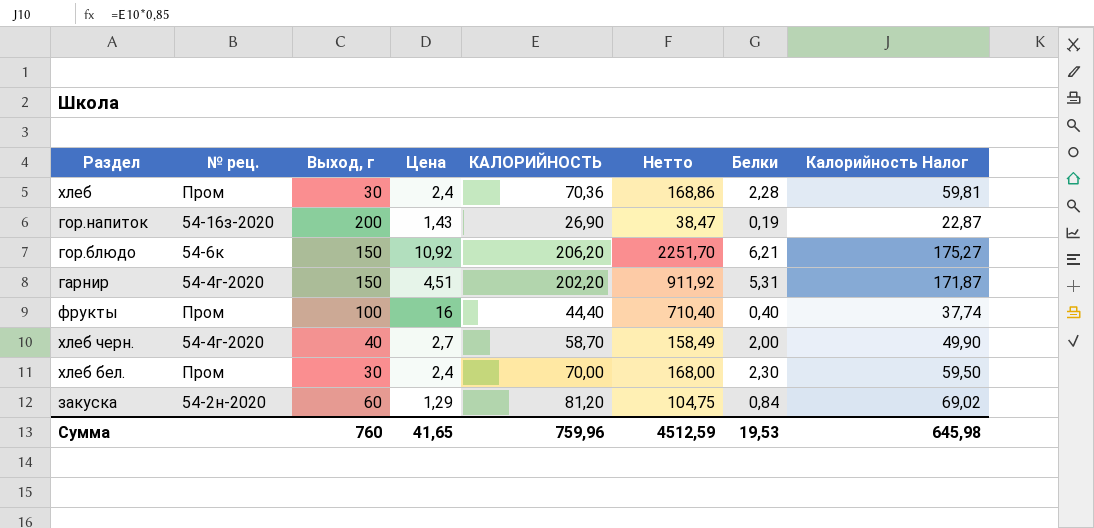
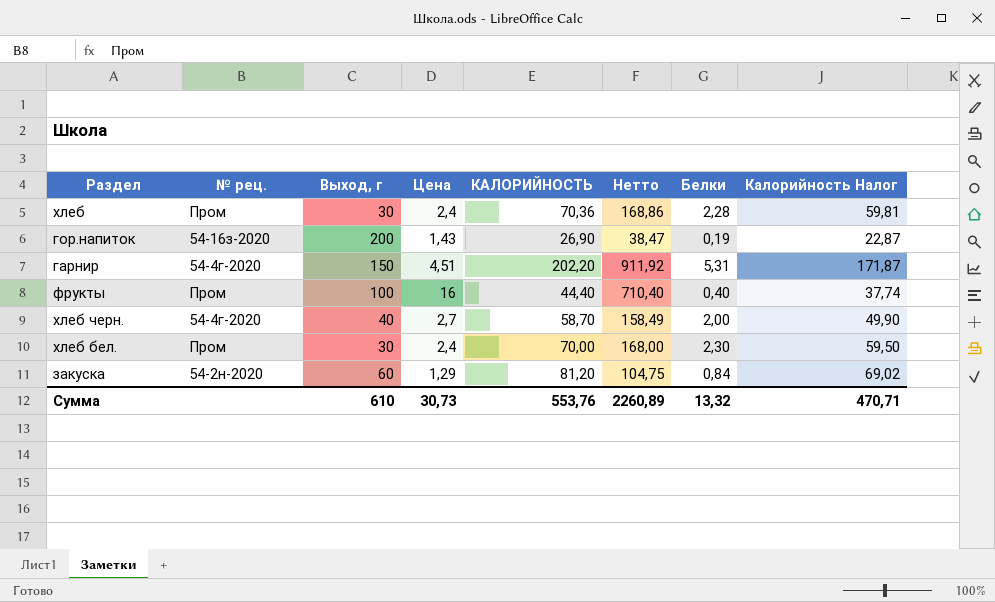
row гор.блюдо: 54-6к | 150 | 10,92 | 206,20 | 2251,70 | 6,21 | 175,27 -> none
Сумма | Выход, г: 760 -> 610
Сумма | Цена: 41,65 -> 30,73
Сумма | КАЛОРИЙНОСТЬ: 759,96 -> 553,76
Сумма | Нетто: 4512,59 -> 2260,89
Сумма | Белки: 19,53 -> 13,32
Сумма | Калорийность Налог: 645,98 -> 470,71

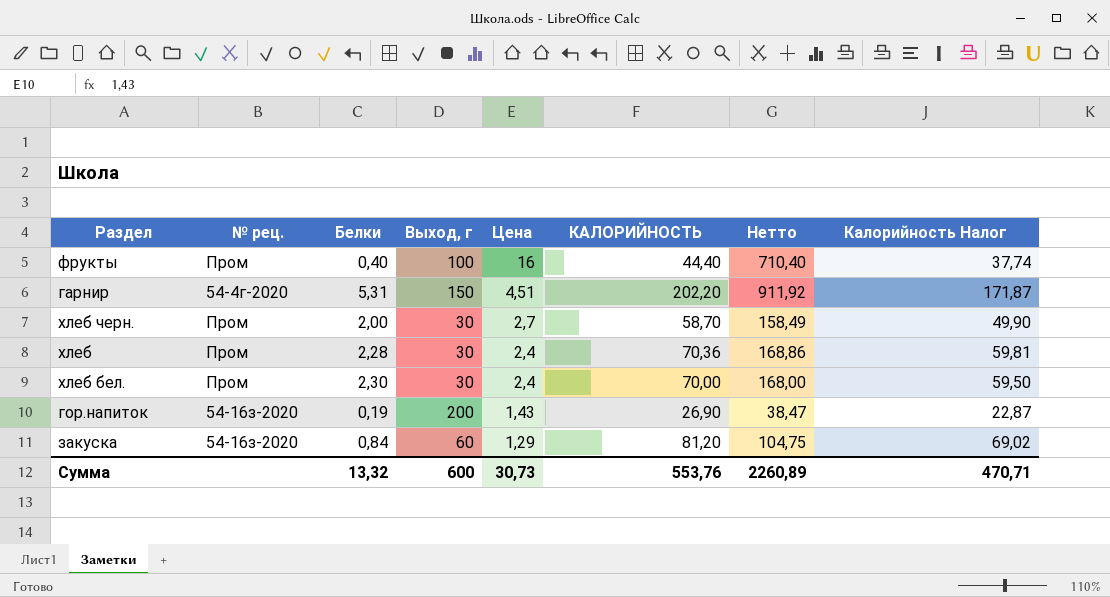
row order: none -> Цена descending
column Белки | position: 7 -> 3
хлеб черн. | № рец.: 54-4г-2020 -> Пром
хлеб черн. | Выход, г: 40 -> 30
закуска | № рец.: 54-2н-2020 -> 54-16з-2020
Сумма | Выход, г: 610 -> 600

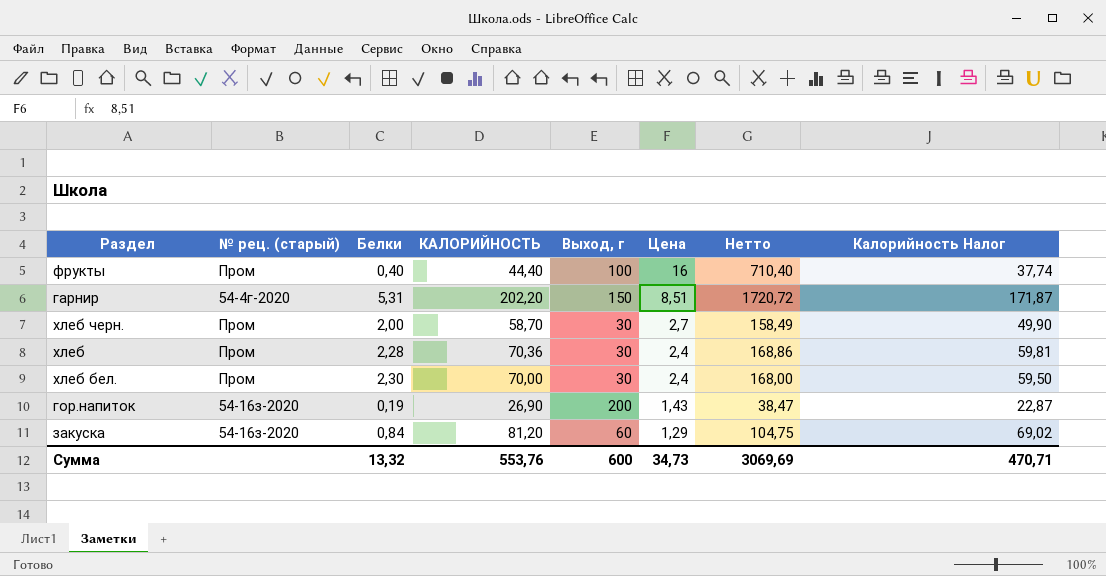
column name: № рец. -> № рец. (старый)
column КАЛОРИЙНОСТЬ | position: 6 -> 4
гарнир | Цена: 4,51 -> 8,51
гарнир | Нетто: 911,92 -> 1720,72
Сумма | Цена: 30,73 -> 34,73
Сумма | Нетто: 2260,89 -> 3069,69

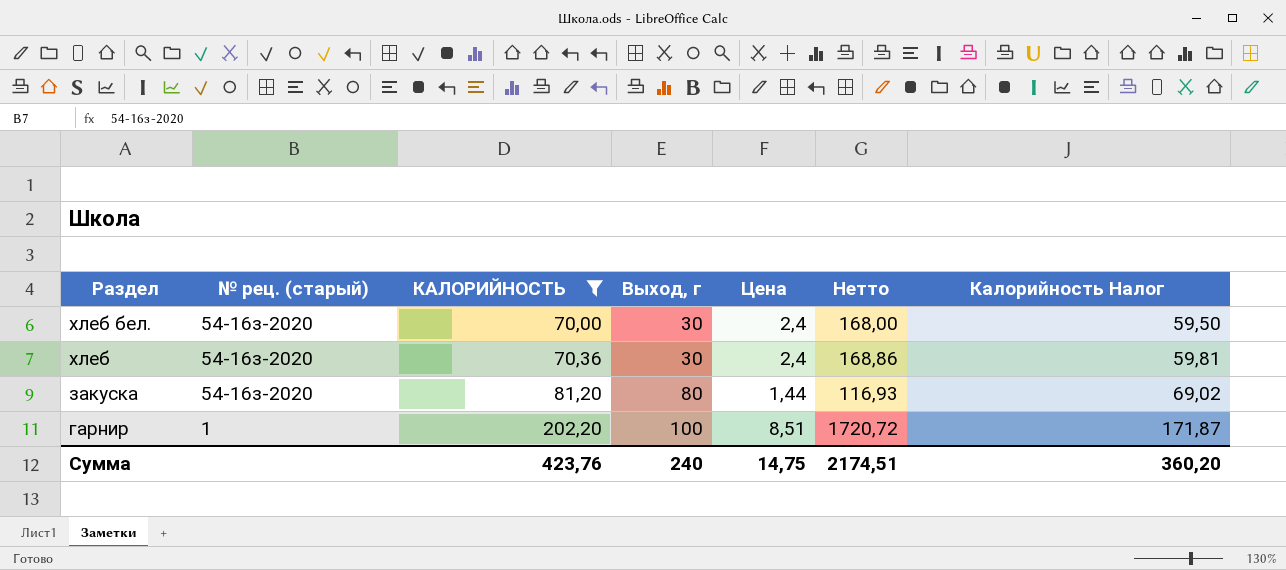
filter: none -> КАЛОРИЙНОСТЬ >= 70,00
row order: Цена descending -> Раздел descending
column Белки | position: 3 -> none
хлеб бел. | № рец. (старый): Пром -> 54-16з-2020
хлеб | № рец. (старый): Пром -> 54-16з-2020
закуска | Выход, г: 60 -> 80
закуска | Цена: 1,29 -> 1,44
закуска | Нетто: 104,75 -> 116,93
гарнир | № рец. (старый): 54-4г-2020 -> 1
гарнир | Выход, г: 150 -> 100
Сумма | КАЛОРИЙНОСТЬ: 553,76 -> 423,76
Сумма | Выход, г: 600 -> 240
Сумма | Цена: 34,73 -> 14,75
Сумма | Нетто: 3069,69 -> 2174,51
Сумма | Калорийность Налог: 470,71 -> 360,20

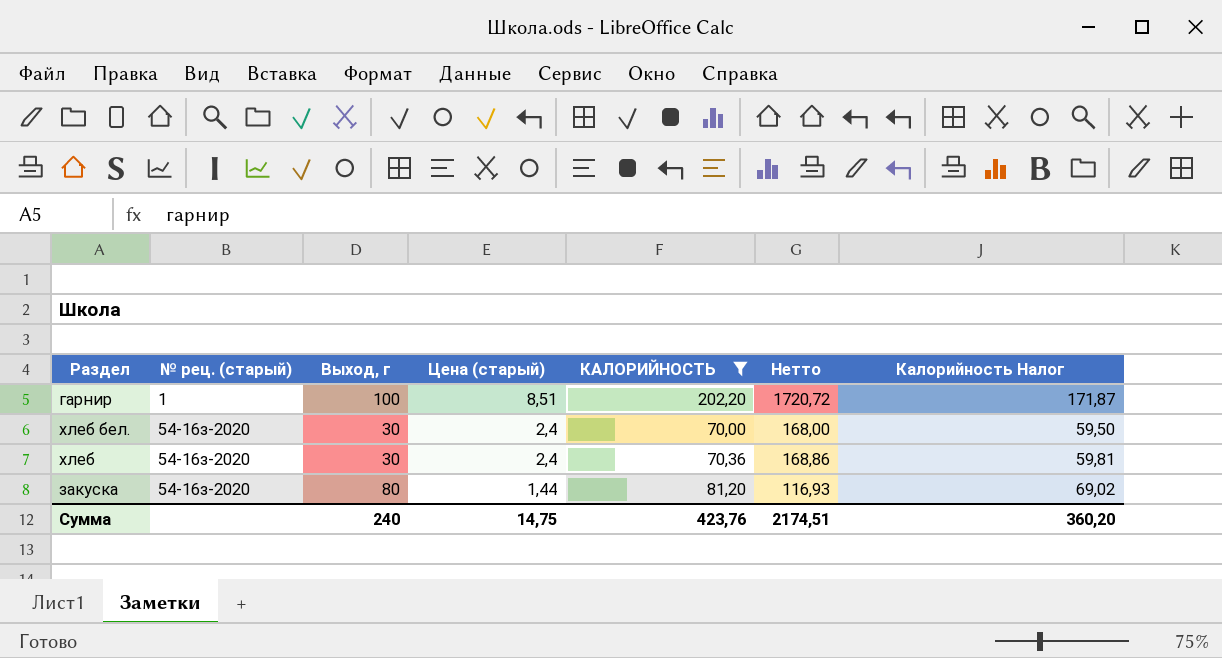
row order: Раздел descending -> № рец. (старый) ascending
column name: Цена -> Цена (старый)
column КАЛОРИЙНОСТЬ | position: 3 -> 5

